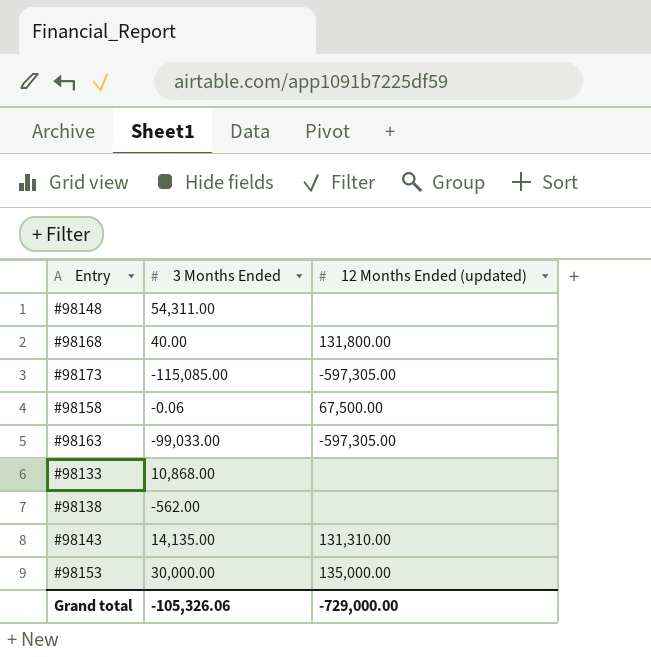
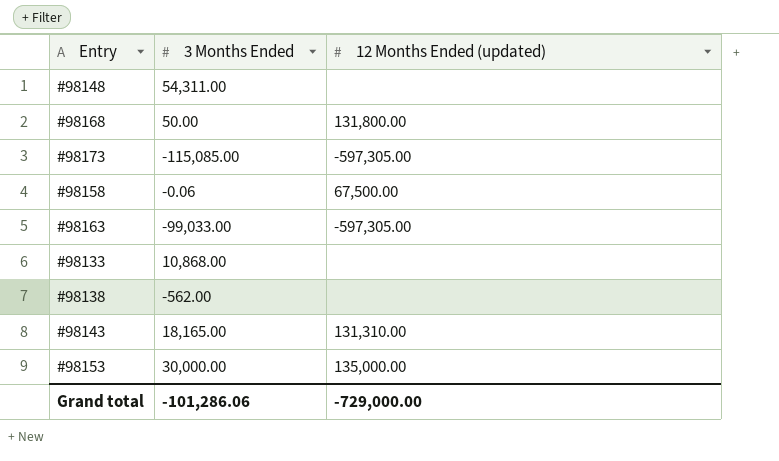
#98168 | 3 Months Ended: 40.00 -> 50.00
#98143 | 3 Months Ended: 14,135.00 -> 18,165.00
Grand total | 3 Months Ended: -105,326.06 -> -101,286.06

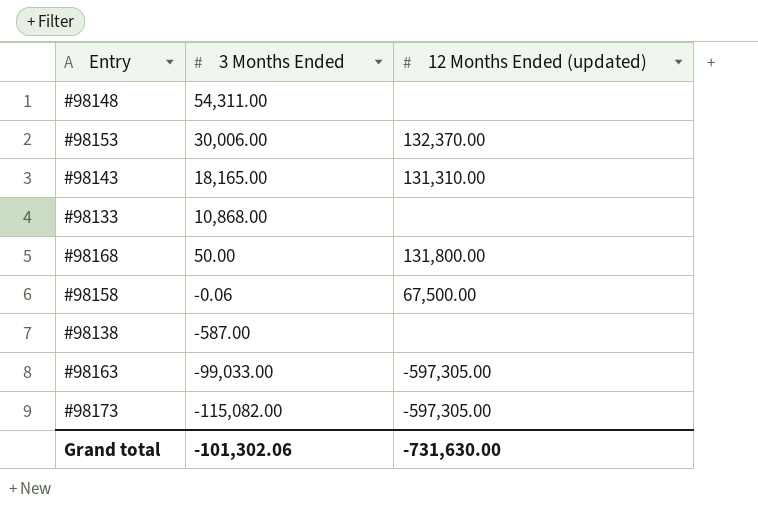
row order: none -> 3 Months Ended descending
#98153 | 3 Months Ended: 30,000.00 -> 30,006.00
#98153 | 12 Months Ended (updated): 135,000.00 -> 132,370.00
#98138 | 3 Months Ended: -562.00 -> -587.00
#98173 | 3 Months Ended: -115,085.00 -> -115,082.00
Grand total | 3 Months Ended: -101,286.06 -> -101,302.06
Grand total | 12 Months Ended (updated): -729,000.00 -> -731,630.00

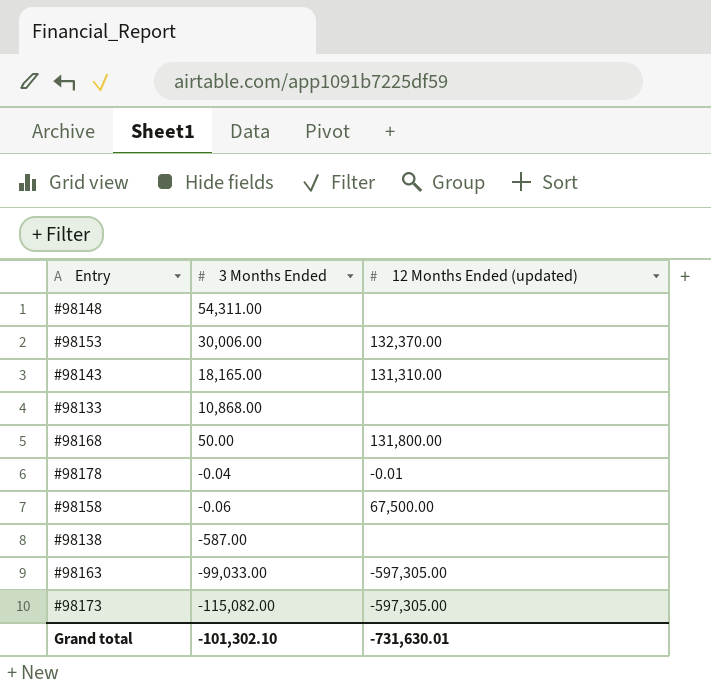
row #98178: none -> -0.04 | -0.01
Grand total | 3 Months Ended: -101,302.06 -> -101,302.10
Grand total | 12 Months Ended (updated): -731,630.00 -> -731,630.01

